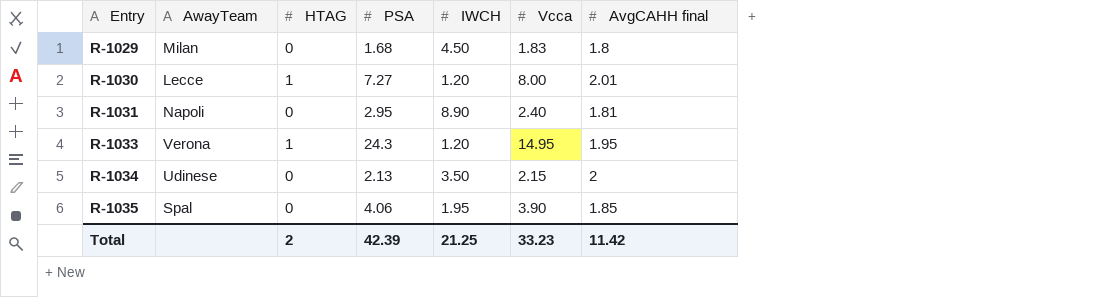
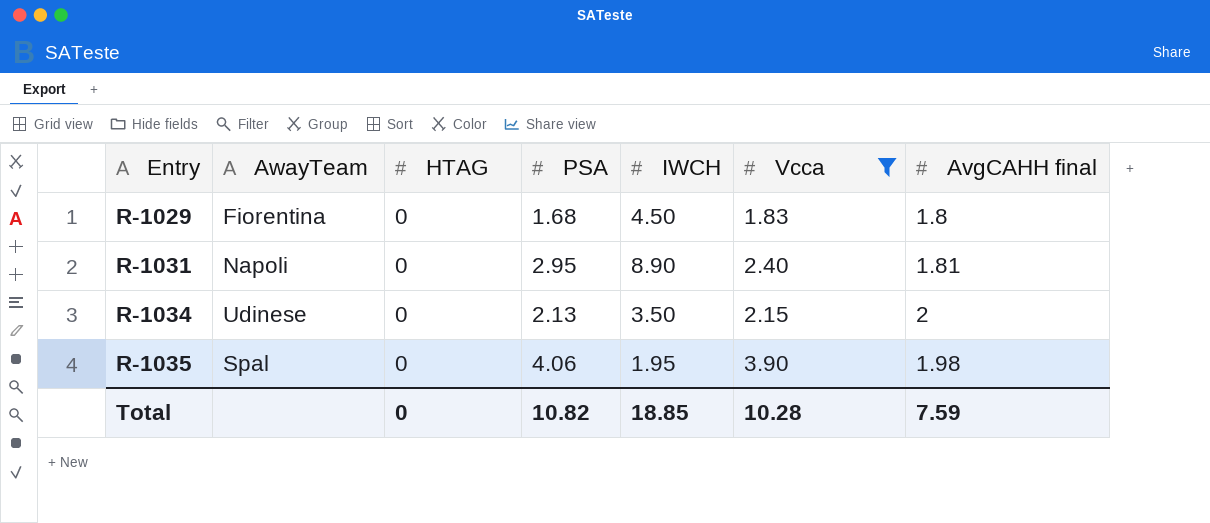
filter: none -> Vcca <= 3.90
R-1029 | AwayTeam: Milan -> Fiorentina
R-1035 | AvgCAHH final: 1.85 -> 1.98
Total | HTAG: 2 -> 0
Total | PSA: 42.39 -> 10.82
Total | IWCH: 21.25 -> 18.85
Total | Vcca: 33.23 -> 10.28
Total | AvgCAHH final: 11.42 -> 7.59

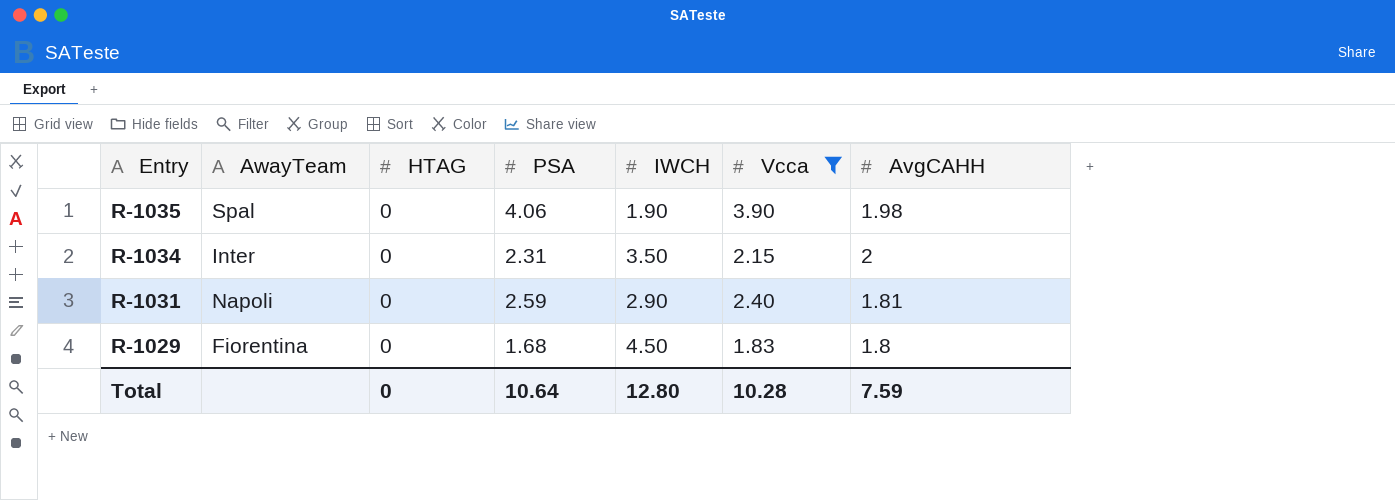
row order: Entry ascending -> Entry descending
column name: AvgCAHH final -> AvgCAHH
R-1035 | IWCH: 1.95 -> 1.90
R-1034 | AwayTeam: Udinese -> Inter
R-1034 | PSA: 2.13 -> 2.31
R-1031 | PSA: 2.95 -> 2.59
R-1031 | IWCH: 8.90 -> 2.90
Total | PSA: 10.82 -> 10.64
Total | IWCH: 18.85 -> 12.80

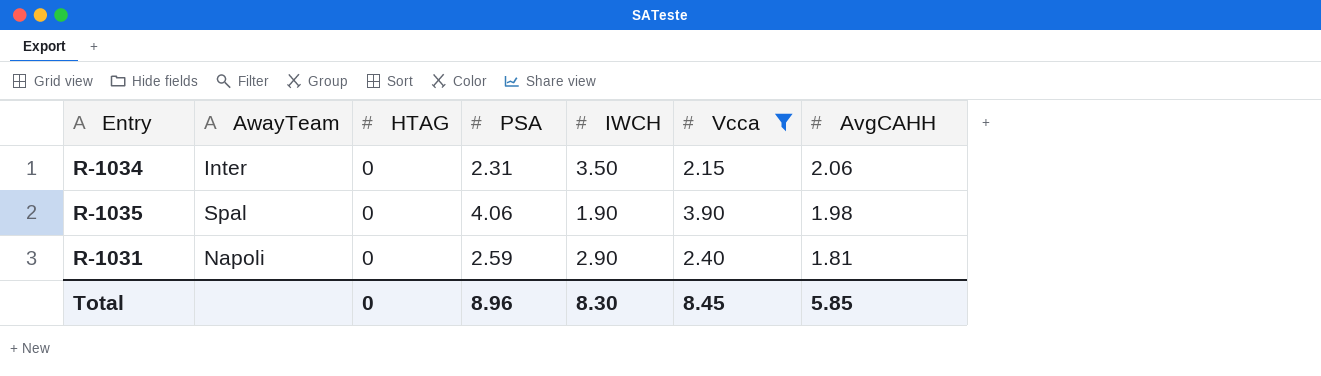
row order: Entry descending -> AvgCAHH descending
row R-1029: Fiorentina | 0 | 1.68 | 4.50 | 1.83 | 1.8 -> none
R-1034 | AvgCAHH: 2 -> 2.06
Total | PSA: 10.64 -> 8.96
Total | IWCH: 12.80 -> 8.30
Total | Vcca: 10.28 -> 8.45
Total | AvgCAHH: 7.59 -> 5.85

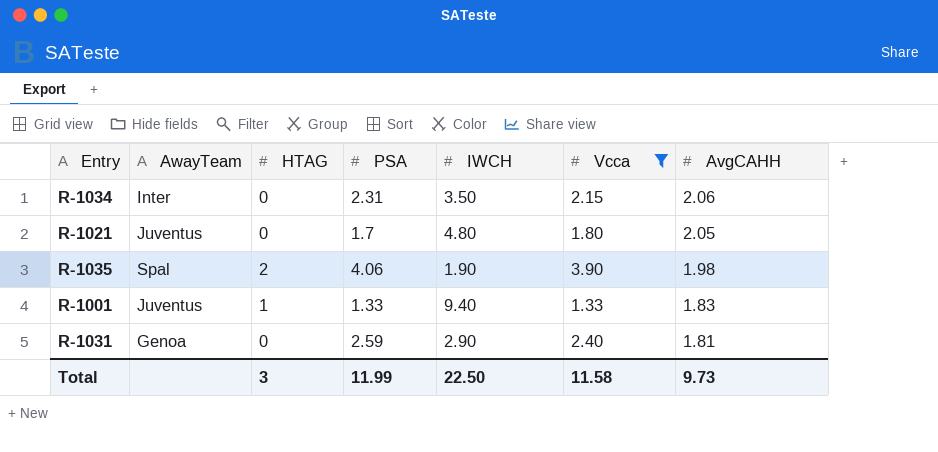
row R-1021: none -> Juventus | 0 | 1.7 | 4.80 | 1.80 | 2.05
R-1035 | HTAG: 0 -> 2
row R-1001: none -> Juventus | 1 | 1.33 | 9.40 | 1.33 | 1.83
R-1031 | AwayTeam: Napoli -> Genoa
Total | HTAG: 0 -> 3
Total | PSA: 8.96 -> 11.99
Total | IWCH: 8.30 -> 22.50
Total | Vcca: 8.45 -> 11.58
Total | AvgCAHH: 5.85 -> 9.73

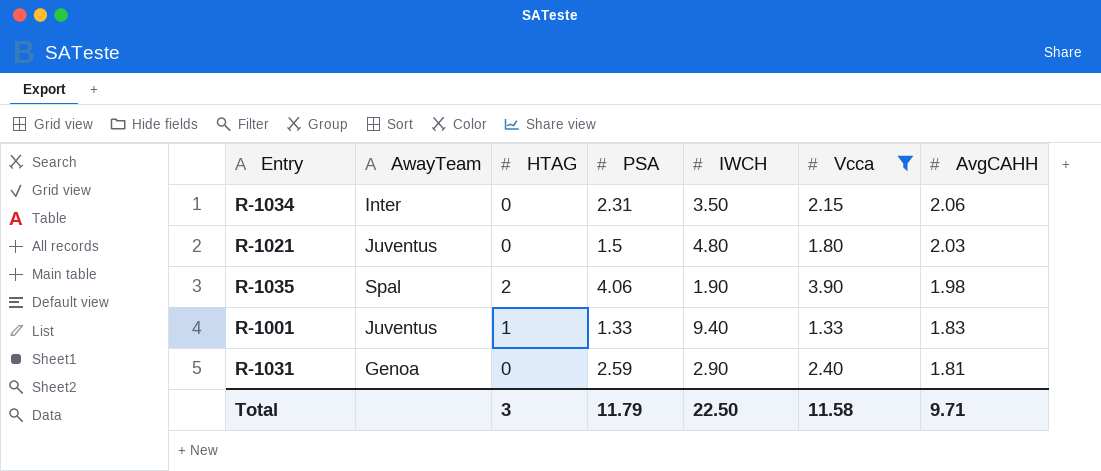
R-1021 | PSA: 1.7 -> 1.5
R-1021 | AvgCAHH: 2.05 -> 2.03
Total | PSA: 11.99 -> 11.79
Total | AvgCAHH: 9.73 -> 9.71

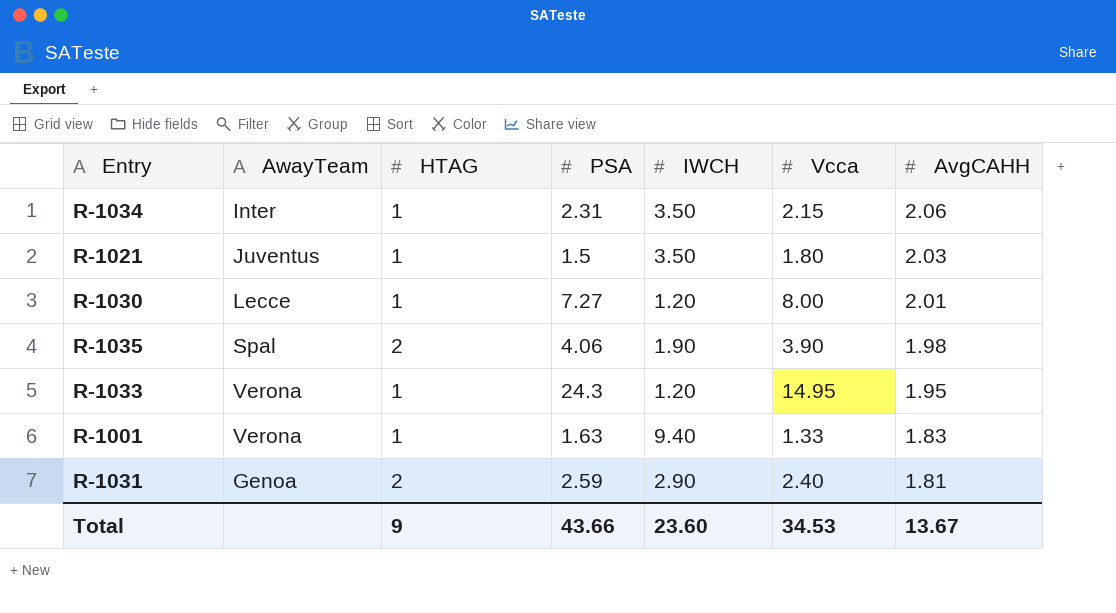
filter: Vcca <= 3.90 -> none
R-1034 | HTAG: 0 -> 1
R-1021 | HTAG: 0 -> 1
R-1021 | IWCH: 4.80 -> 3.50
R-1001 | AwayTeam: Juventus -> Verona
R-1001 | PSA: 1.33 -> 1.63
R-1031 | HTAG: 0 -> 2
Total | HTAG: 3 -> 9
Total | PSA: 11.79 -> 43.66
Total | IWCH: 22.50 -> 23.60
Total | Vcca: 11.58 -> 34.53
Total | AvgCAHH: 9.71 -> 13.67

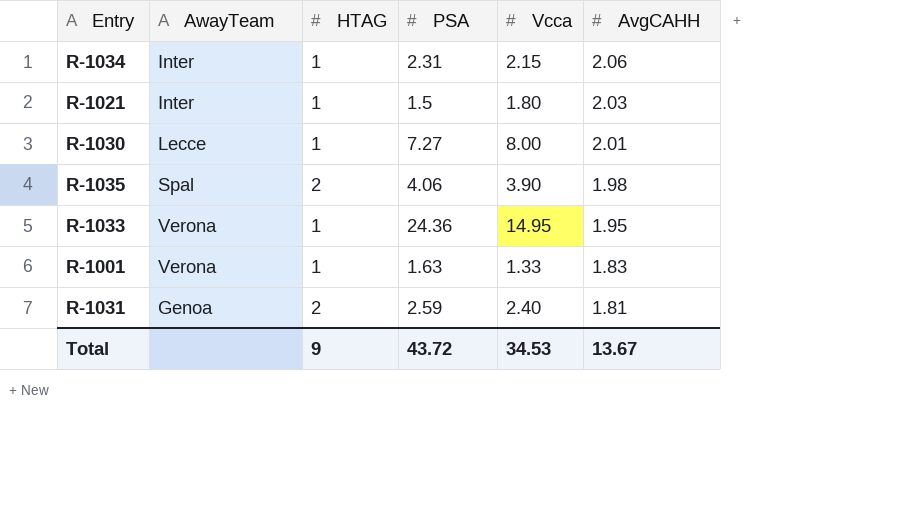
column IWCH | position: 5 -> none
R-1021 | AwayTeam: Juventus -> Inter
R-1033 | PSA: 24.3 -> 24.36
Total | PSA: 43.66 -> 43.72

